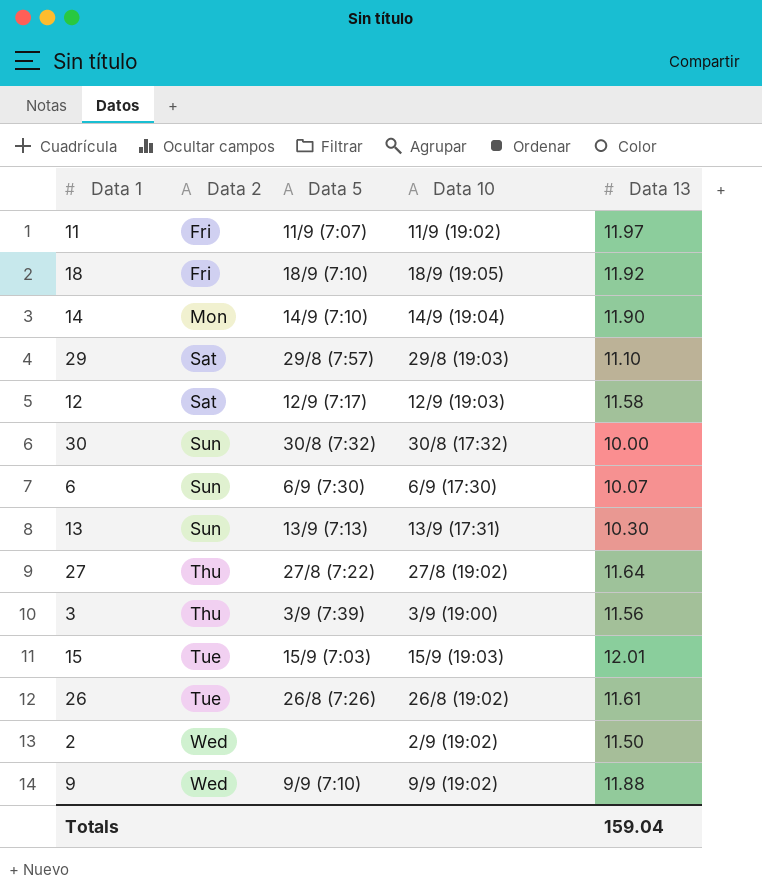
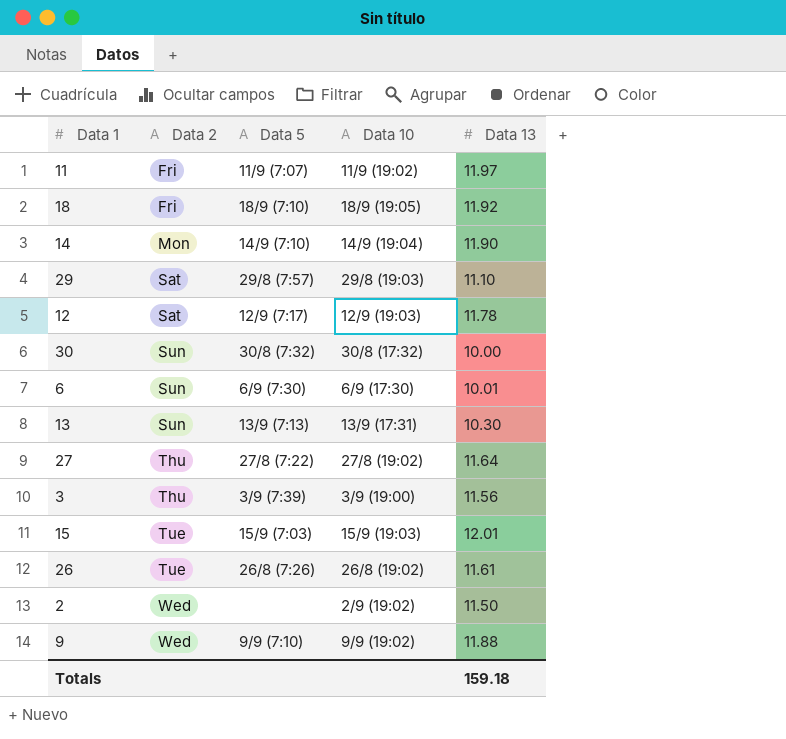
12 | Data 13: 11.58 -> 11.78
6 | Data 13: 10.07 -> 10.01
Totals | Data 13: 159.04 -> 159.18

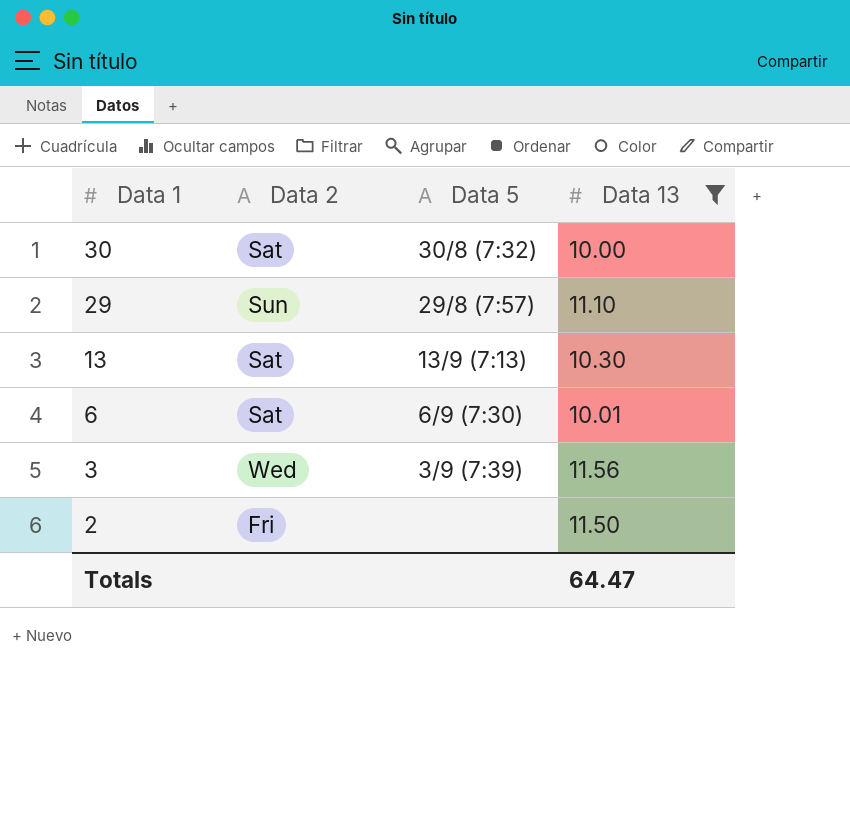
filter: none -> Data 13 <= 11.56
row order: Data 2 ascending -> Data 1 descending
column Data 10 | position: 4 -> none
30 | Data 2: Sun -> Sat
29 | Data 2: Sat -> Sun
13 | Data 2: Sun -> Sat
6 | Data 2: Sun -> Sat
3 | Data 2: Thu -> Wed
2 | Data 2: Wed -> Fri
Totals | Data 13: 159.18 -> 64.47

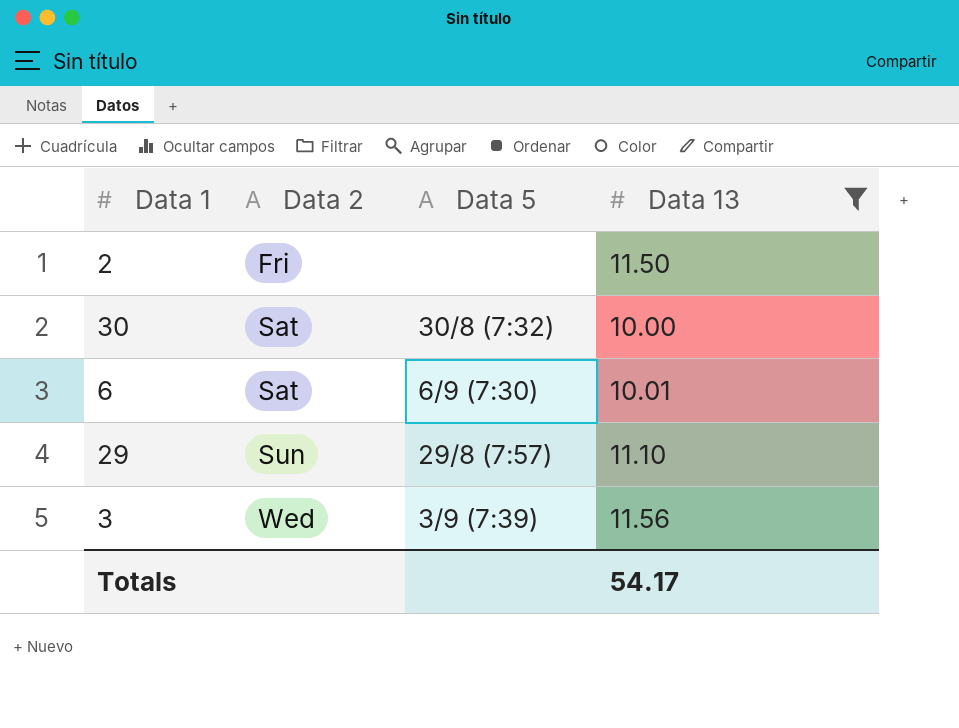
row order: Data 1 descending -> Data 2 ascending
row 13: Sat | 13/9 (7:13) | 10.30 -> none
Totals | Data 13: 64.47 -> 54.17

